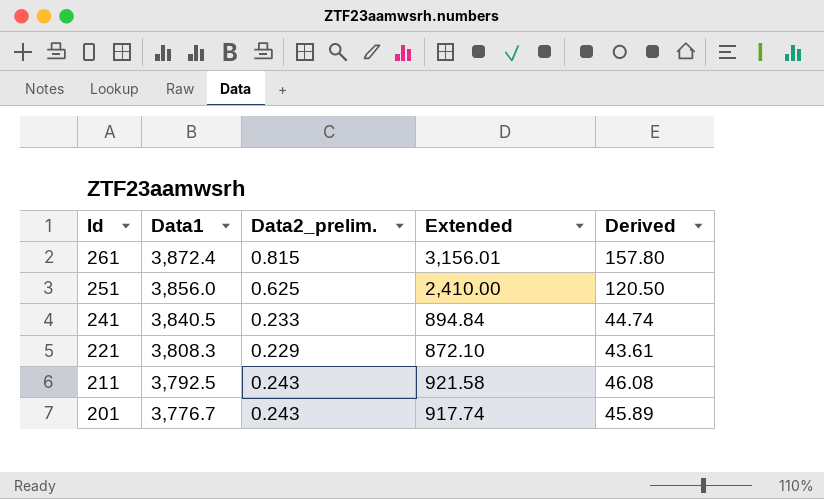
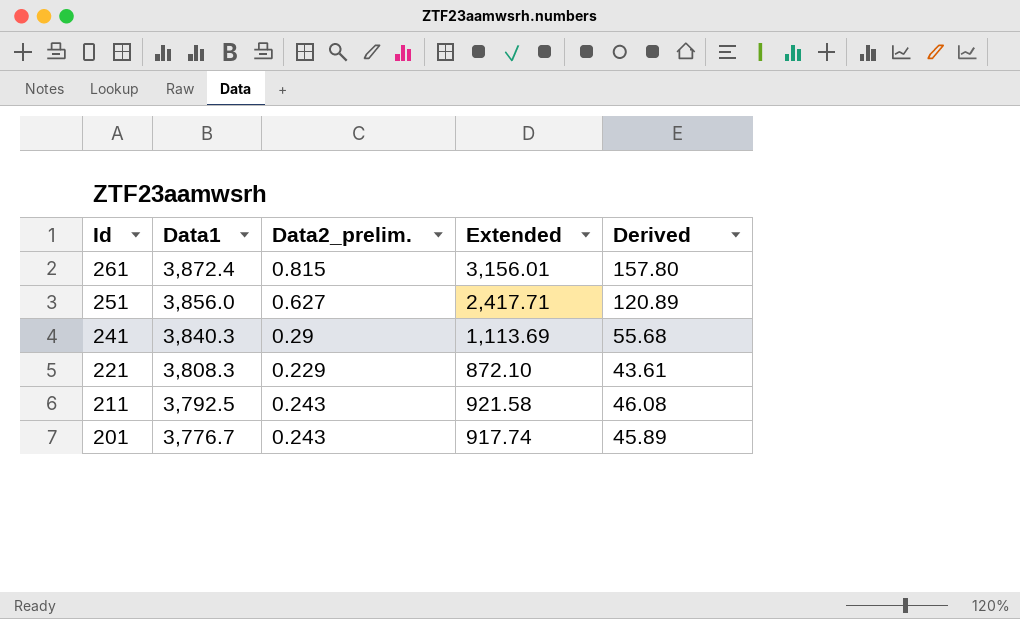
251 | Data2_prelim.: 0.625 -> 0.627
251 | Extended: 2,410.00 -> 2,417.71
251 | Derived: 120.50 -> 120.89
241 | Data1: 3,840.5 -> 3,840.3
241 | Data2_prelim.: 0.233 -> 0.29
241 | Extended: 894.84 -> 1,113.69
241 | Derived: 44.74 -> 55.68

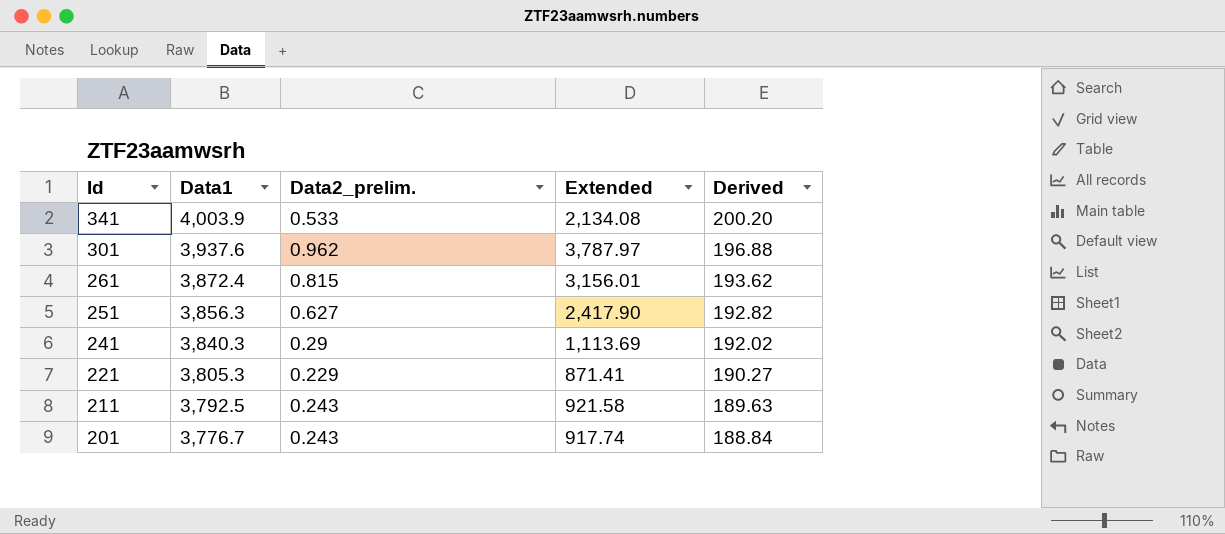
column Derived | formula: [Extended] * 0.05 -> [Data1] * 0.05
row 341: none -> 4,003.9 | 0.533 | 2,134.08 | 200.20
row 301: none -> 3,937.6 | 0.962 | 3,787.97 | 196.88
251 | Data1: 3,856.0 -> 3,856.3
251 | Extended: 2,417.71 -> 2,417.90
221 | Data1: 3,808.3 -> 3,805.3
221 | Extended: 872.10 -> 871.41

